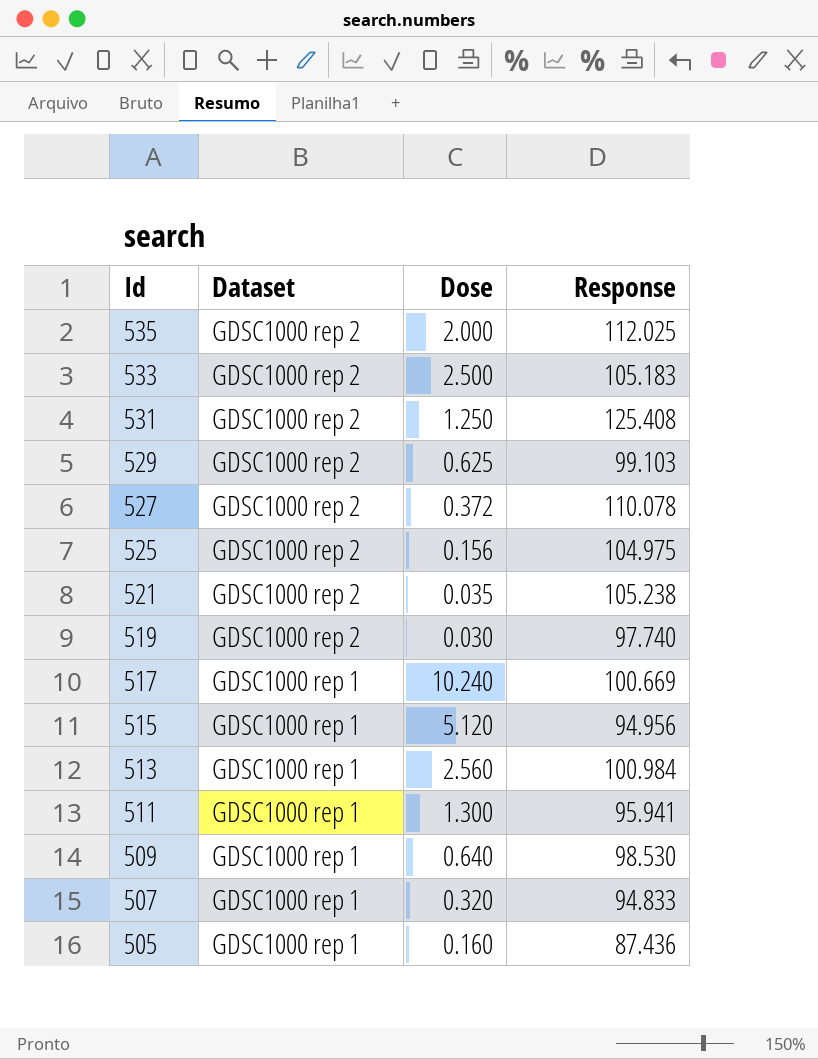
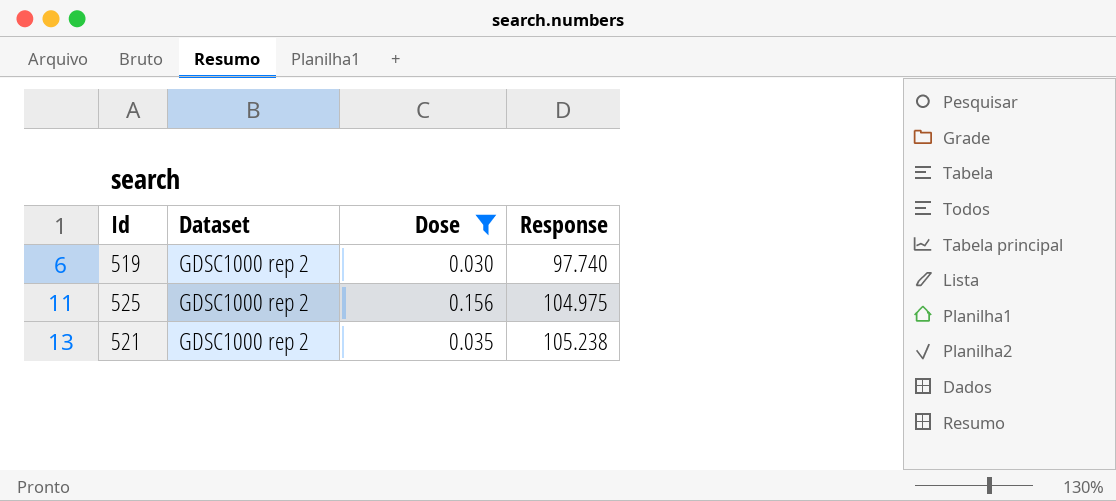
filter: none -> Dose <= 0.156
row order: Id descending -> Response ascending

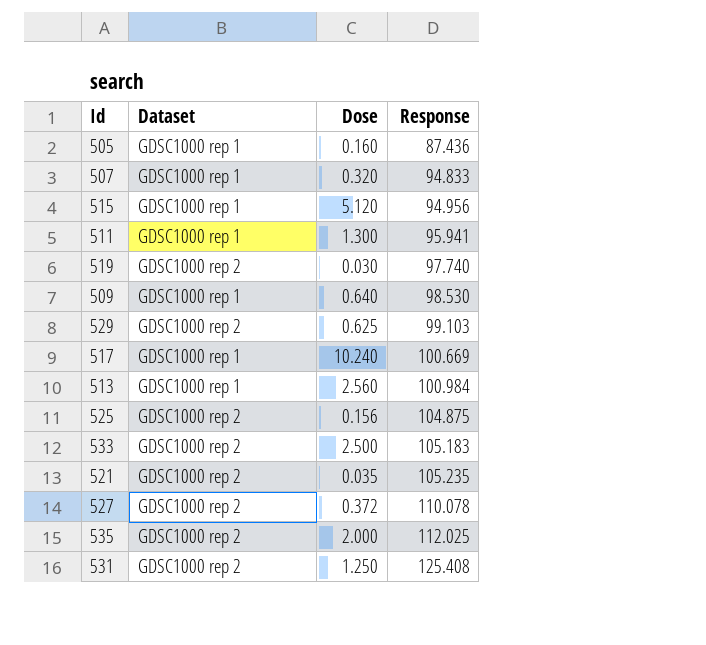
filter: Dose <= 0.156 -> none
525 | Response: 104.975 -> 104.875
521 | Response: 105.238 -> 105.235

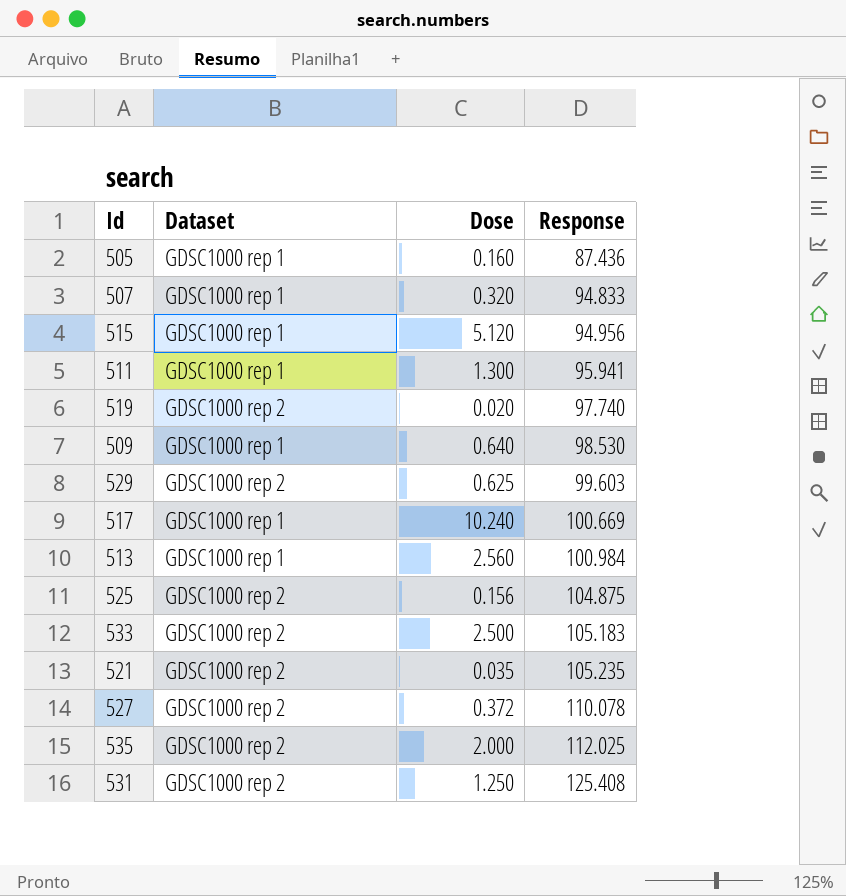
519 | Dose: 0.030 -> 0.020
529 | Response: 99.103 -> 99.603

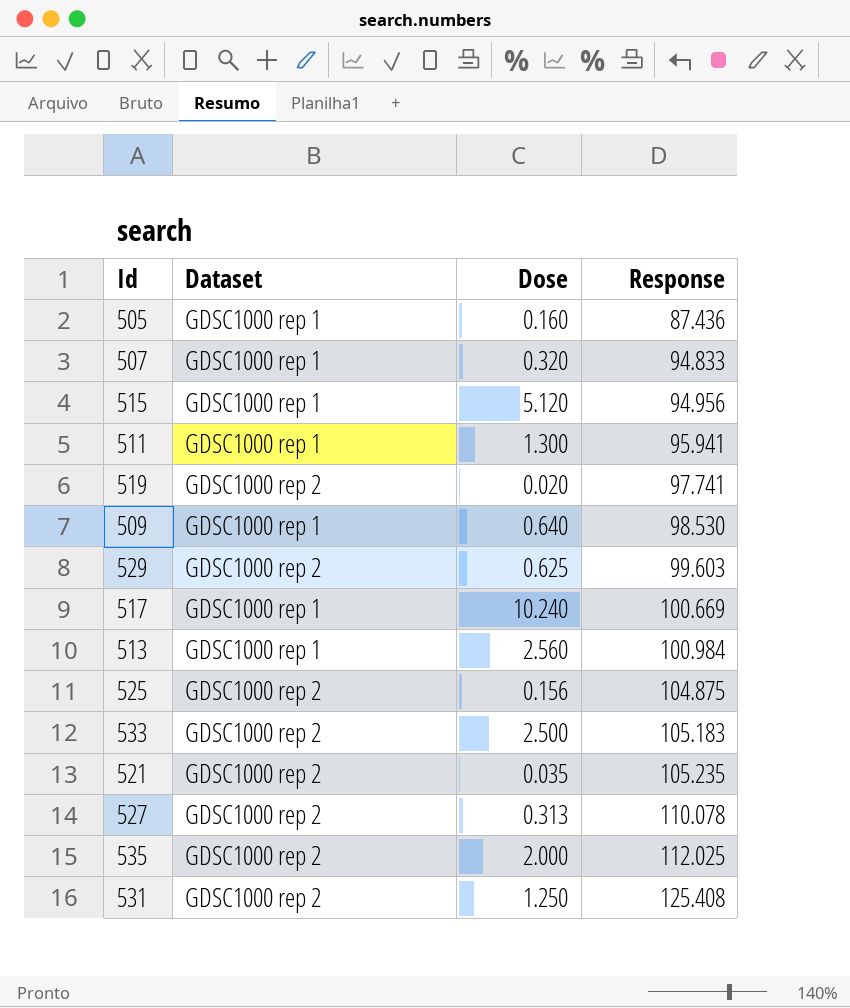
519 | Response: 97.740 -> 97.741
527 | Dose: 0.372 -> 0.313

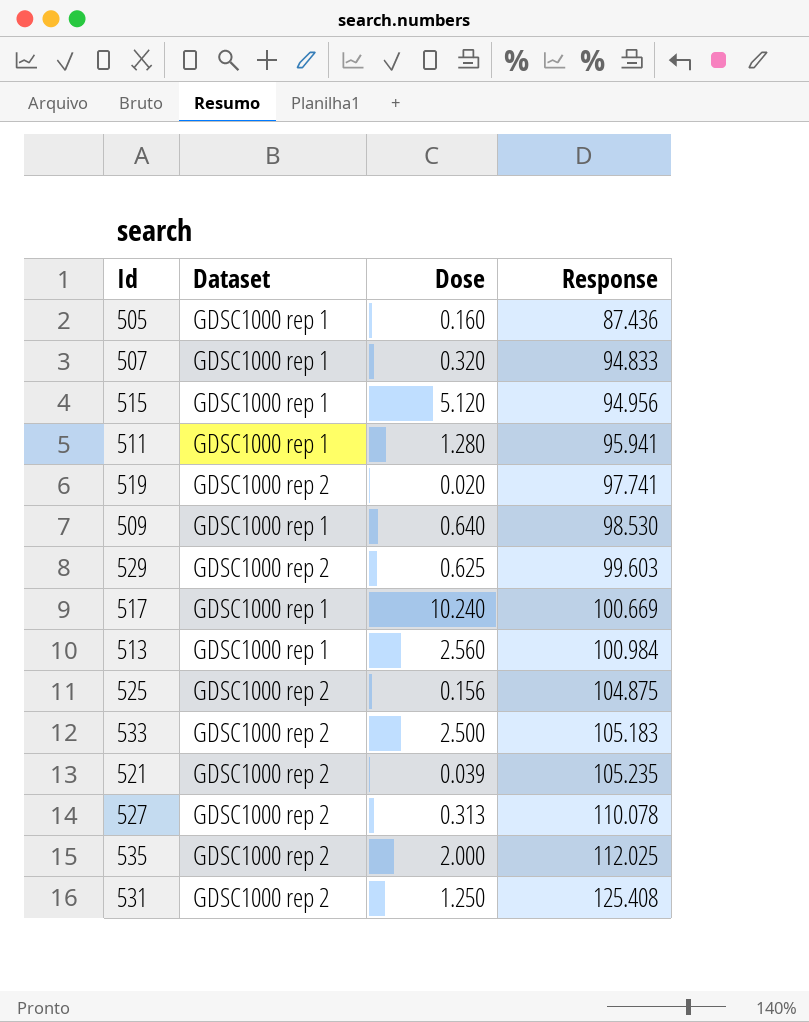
511 | Dose: 1.300 -> 1.280
521 | Dose: 0.035 -> 0.039

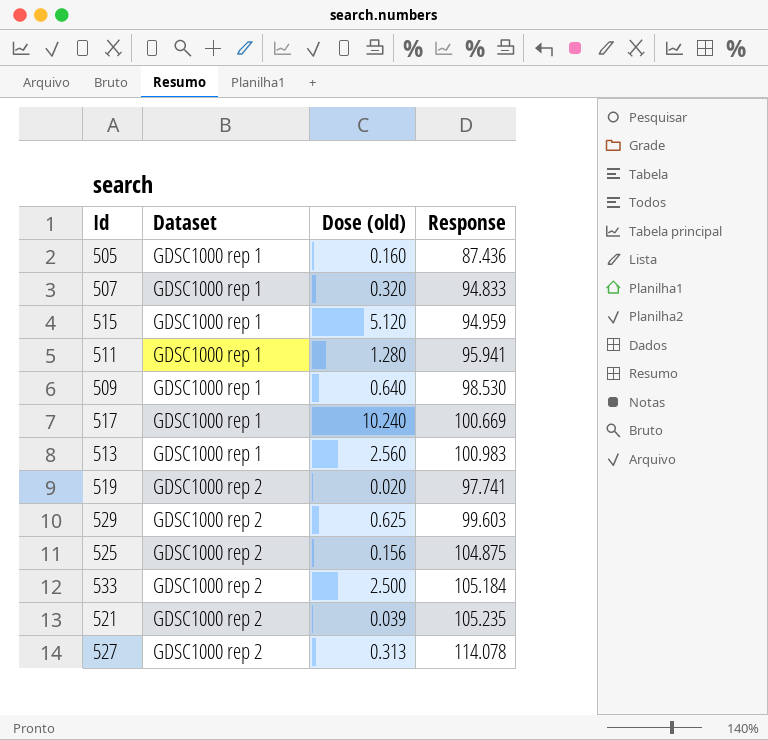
row order: Response ascending -> Dataset ascending
column name: Dose -> Dose (old)
row 535: GDSC1000 rep 2 | 2.000 | 112.025 -> none
row 531: GDSC1000 rep 2 | 1.250 | 125.408 -> none
515 | Response: 94.956 -> 94.959
513 | Response: 100.984 -> 100.983
533 | Response: 105.183 -> 105.184
527 | Response: 110.078 -> 114.078

